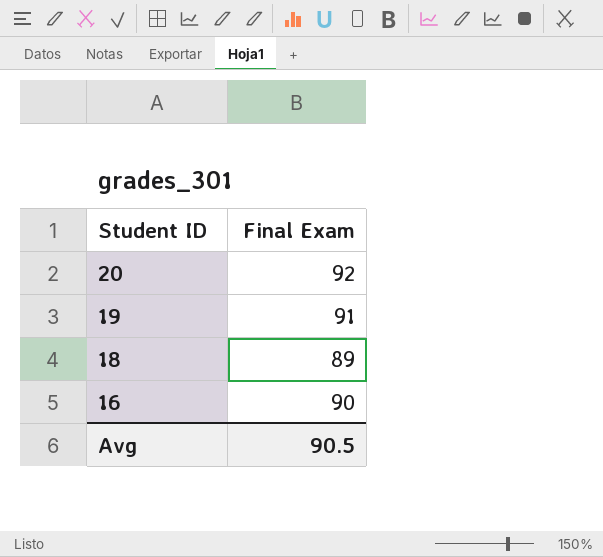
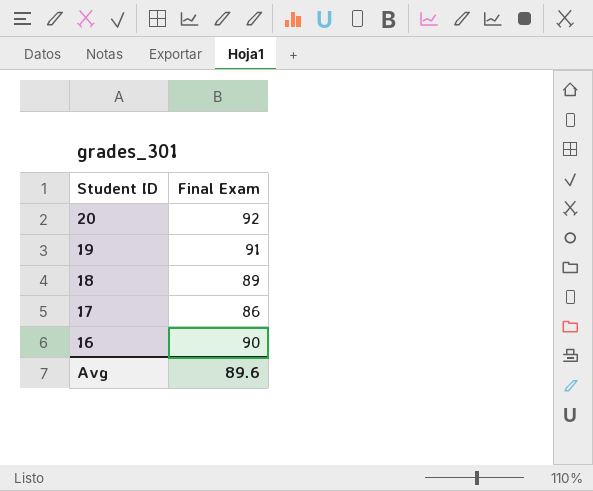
row 17: none -> 86
Avg | Final Exam: 90.5 -> 89.6

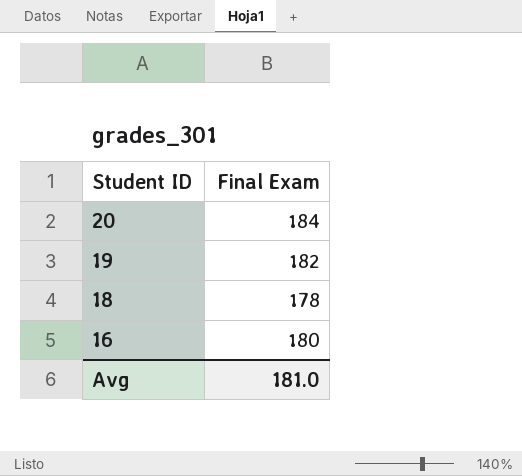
row 17: 86 -> none
20 | Final Exam: 92 -> 184
19 | Final Exam: 91 -> 182
18 | Final Exam: 89 -> 178
16 | Final Exam: 90 -> 180
Avg | Final Exam: 89.6 -> 181.0

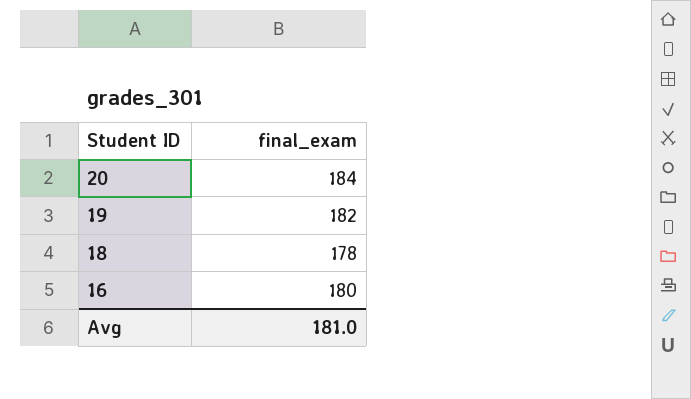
column name: Final Exam -> final_exam

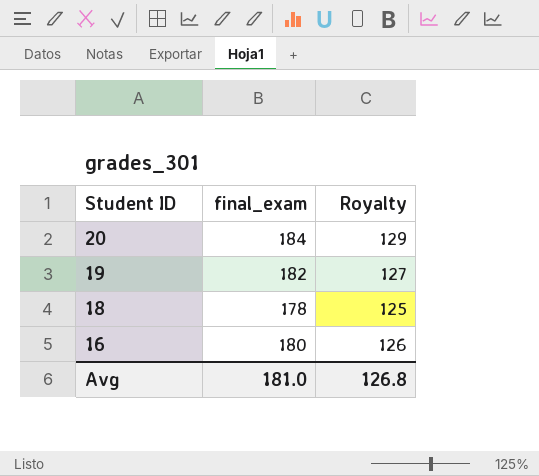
column Royalty | formula: none -> [final_exam] * 0.7

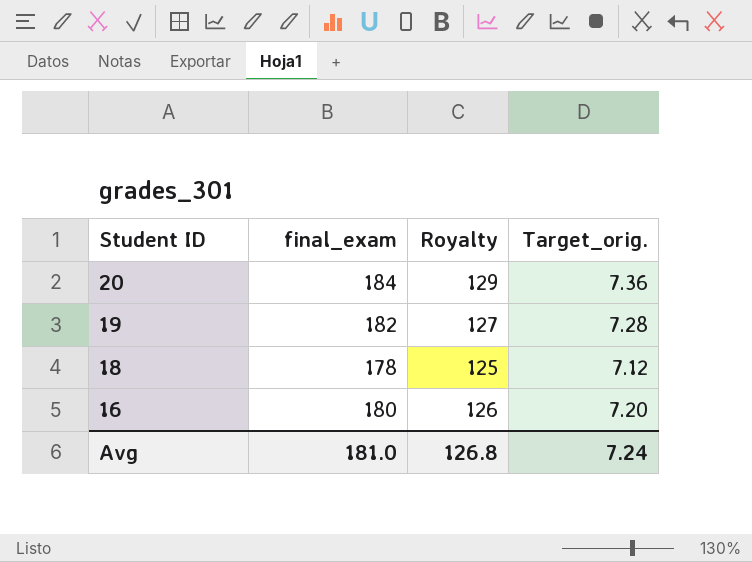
column Target_orig. | formula: none -> [final_exam] * 0.04

